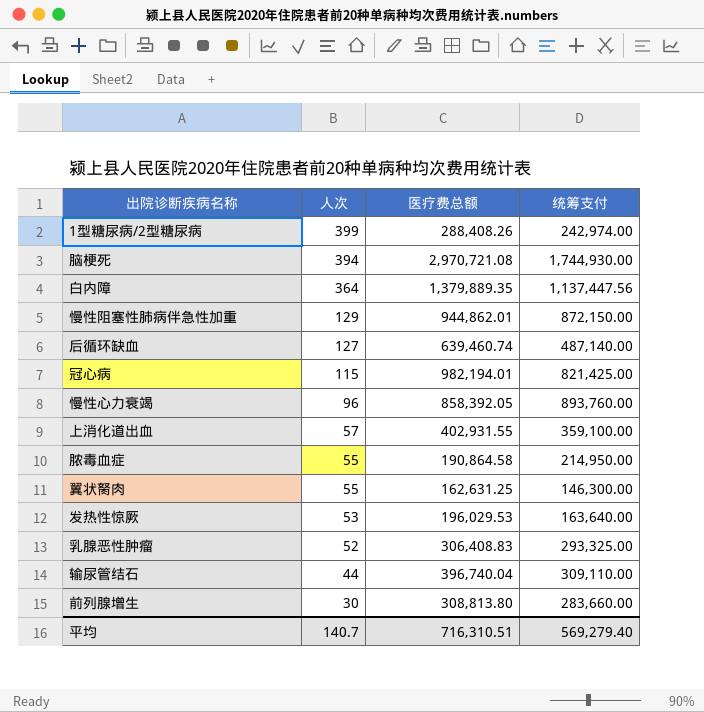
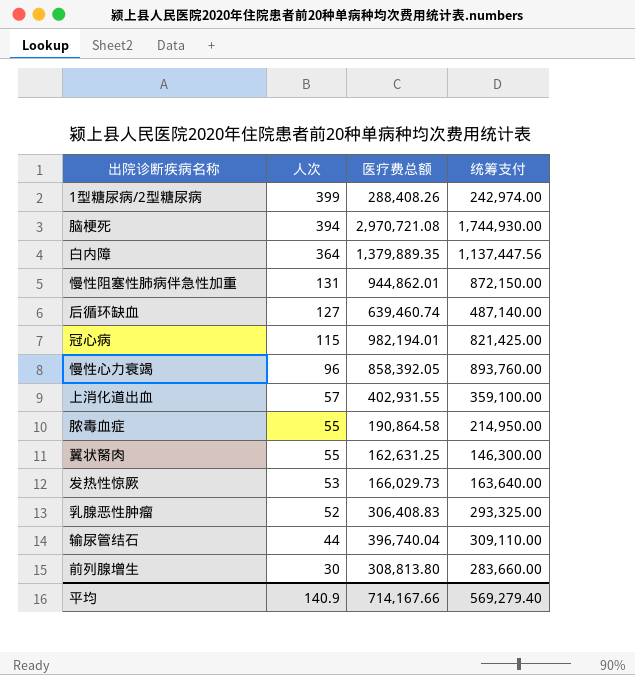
慢性阻塞性肺病伴急性加重 | 人次: 129 -> 131
发热性惊厥 | 医疗费总额: 196,029.53 -> 166,029.73
平均 | 人次: 140.7 -> 140.9
平均 | 医疗费总额: 716,310.51 -> 714,167.66

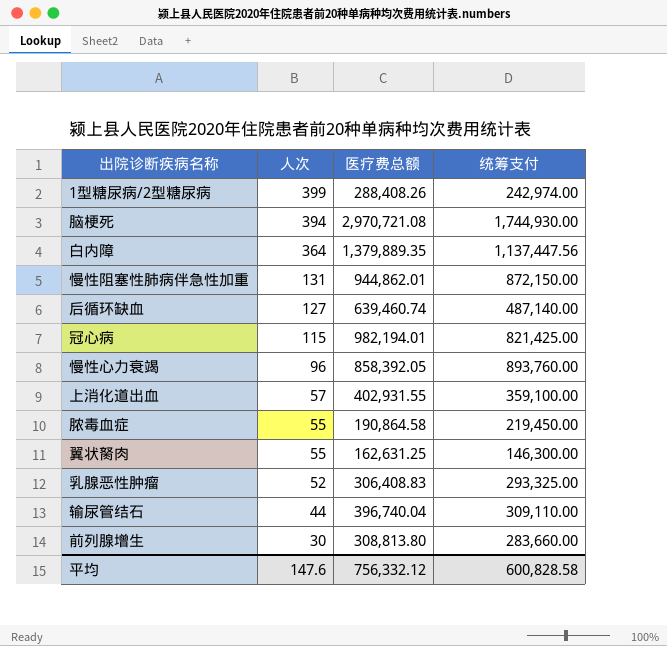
row 发热性惊厥: 53 | 166,029.73 | 163,640.00 -> none
脓毒血症 | 统筹支付: 214,950.00 -> 219,450.00
平均 | 人次: 140.9 -> 147.6
平均 | 医疗费总额: 714,167.66 -> 756,332.12
平均 | 统筹支付: 569,279.40 -> 600,828.58

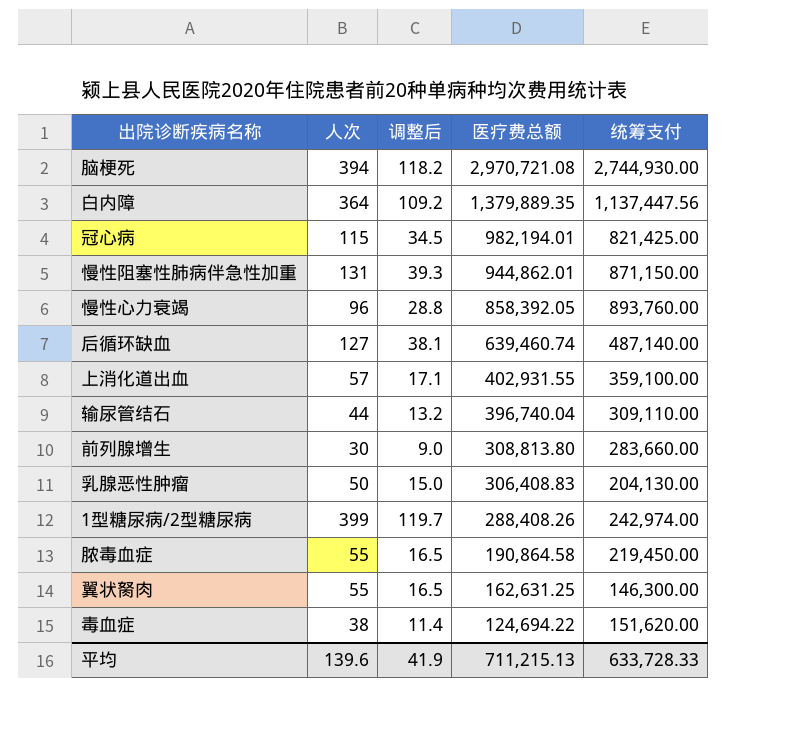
row order: 人次 descending -> 医疗费总额 descending
column 调整后 | formula: none -> [人次] * 0.3
脑梗死 | 统筹支付: 1,744,930.00 -> 2,744,930.00
慢性阻塞性肺病伴急性加重 | 统筹支付: 872,150.00 -> 871,150.00
乳腺恶性肿瘤 | 人次: 52 -> 50
乳腺恶性肿瘤 | 统筹支付: 293,325.00 -> 204,130.00
row 毒血症: none -> 38 | 11.4 | 124,694.22 | 151,620.00
平均 | 人次: 147.6 -> 139.6
平均 | 医疗费总额: 756,332.12 -> 711,215.13
平均 | 统筹支付: 600,828.58 -> 633,728.33

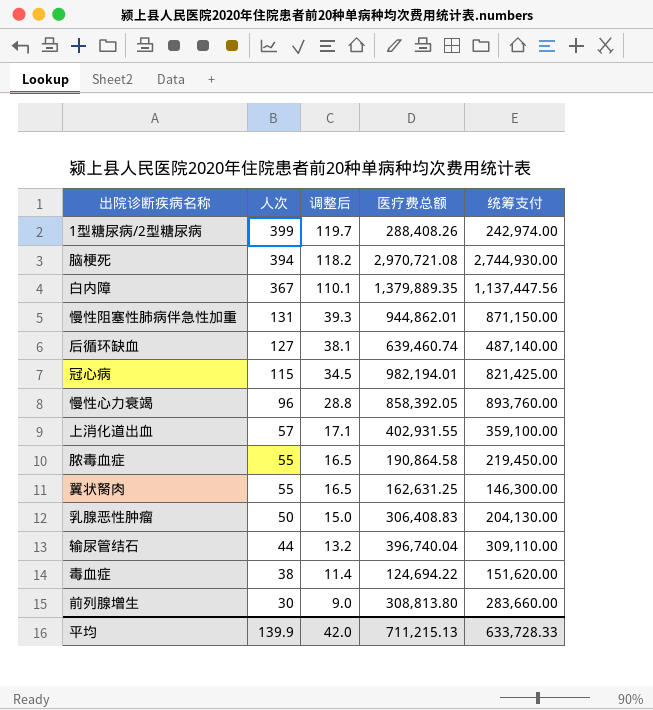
row order: 医疗费总额 descending -> 人次 descending
白内障 | 人次: 364 -> 367
白内障 | 调整后: 109.2 -> 110.1
平均 | 人次: 139.6 -> 139.9
平均 | 调整后: 41.9 -> 42.0

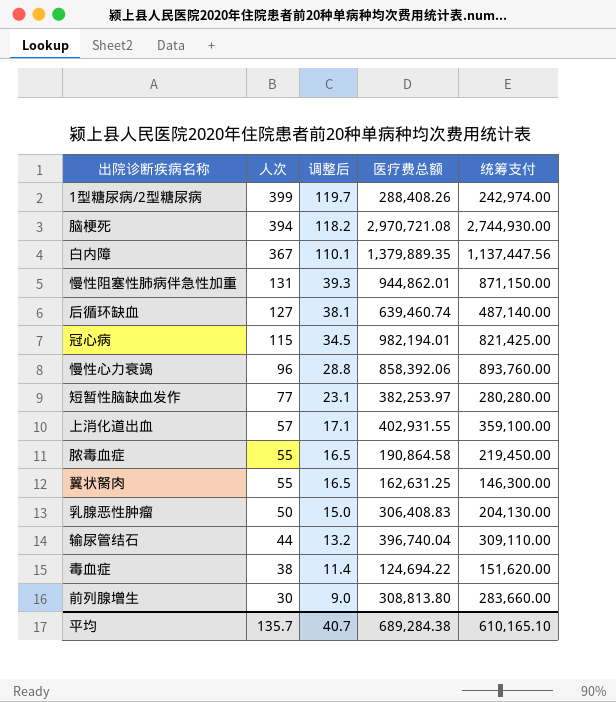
慢性心力衰竭 | 医疗费总额: 858,392.05 -> 858,392.06
row 短暂性脑缺血发作: none -> 77 | 23.1 | 382,253.97 | 280,280.00
平均 | 人次: 139.9 -> 135.7
平均 | 调整后: 42.0 -> 40.7
平均 | 医疗费总额: 711,215.13 -> 689,284.38
平均 | 统筹支付: 633,728.33 -> 610,165.10

